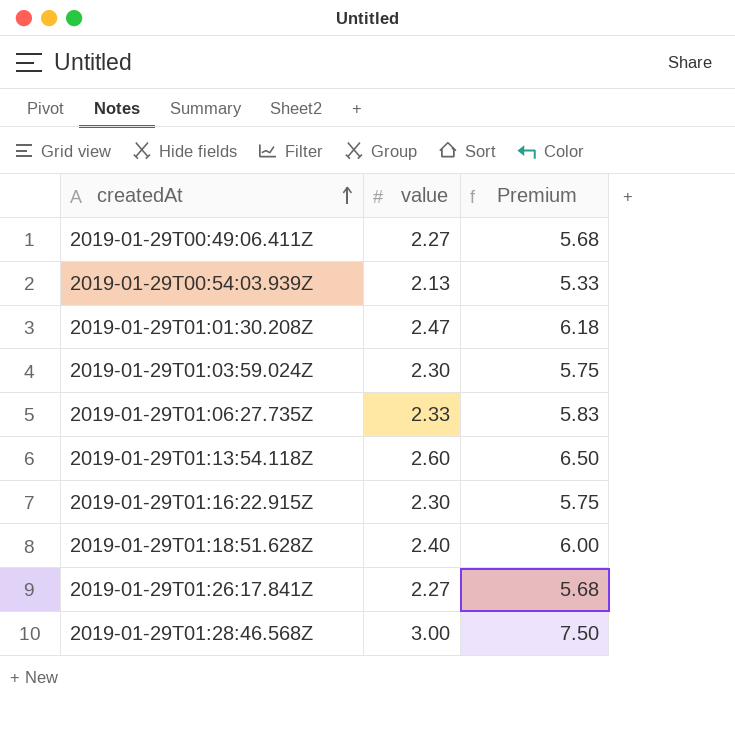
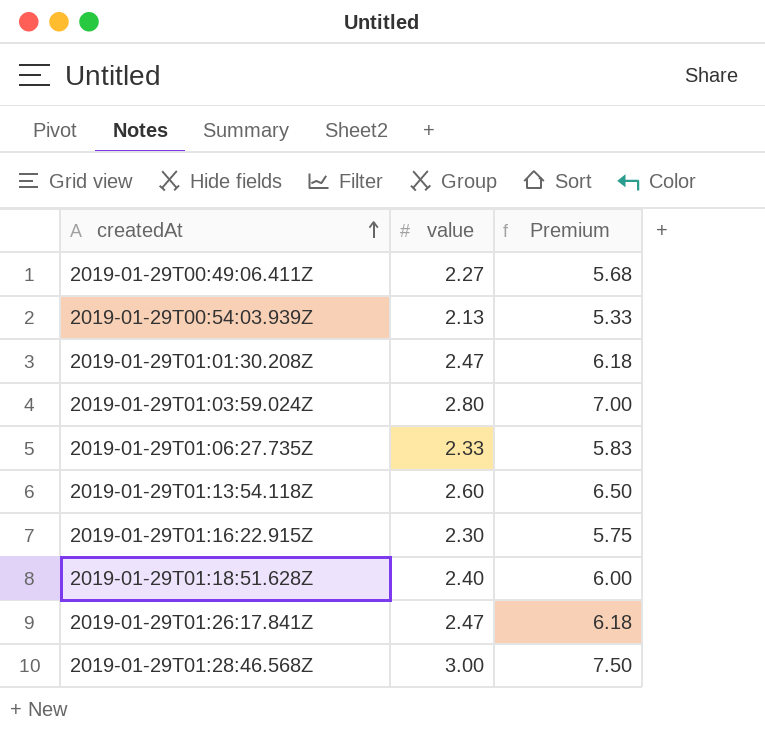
2019-01-29T01:03:59.024Z | value: 2.30 -> 2.80
2019-01-29T01:03:59.024Z | Premium: 5.75 -> 7.00
2019-01-29T01:26:17.841Z | value: 2.27 -> 2.47
2019-01-29T01:26:17.841Z | Premium: 5.68 -> 6.18

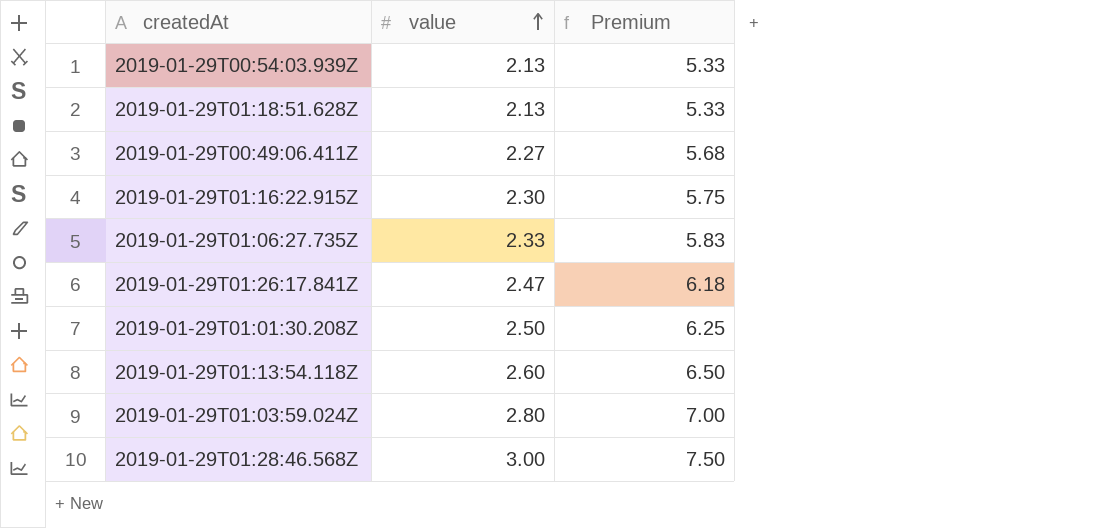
row order: createdAt ascending -> value ascending
2019-01-29T01:18:51.628Z | value: 2.40 -> 2.13
2019-01-29T01:18:51.628Z | Premium: 6.00 -> 5.33
2019-01-29T01:01:30.208Z | value: 2.47 -> 2.50
2019-01-29T01:01:30.208Z | Premium: 6.18 -> 6.25

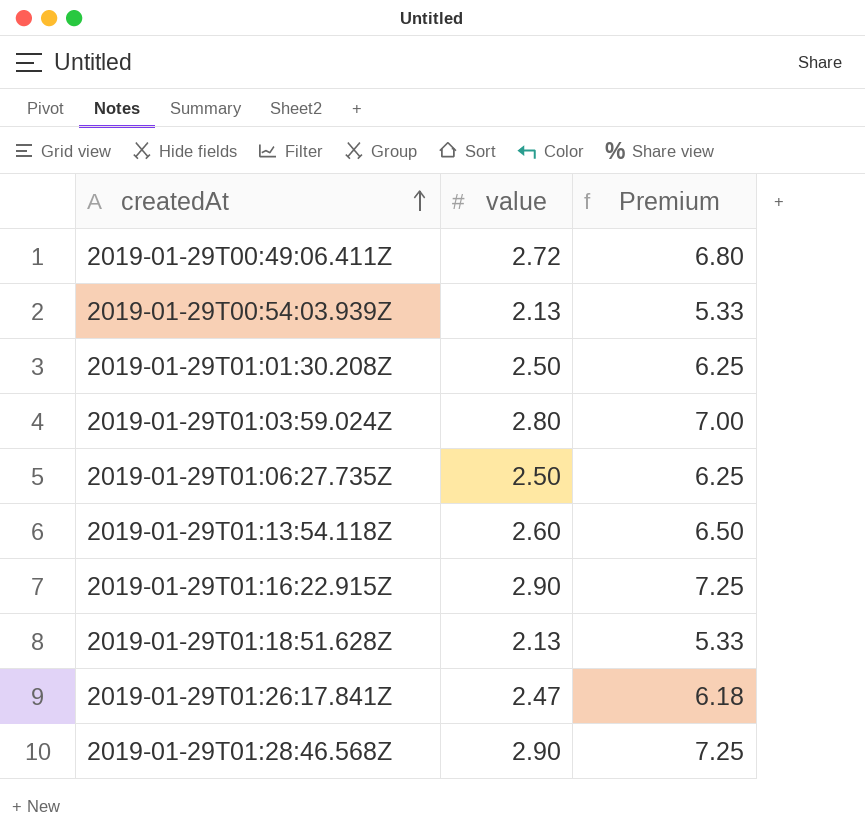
row order: value ascending -> createdAt ascending
2019-01-29T00:49:06.411Z | value: 2.27 -> 2.72
2019-01-29T00:49:06.411Z | Premium: 5.68 -> 6.80
2019-01-29T01:06:27.735Z | value: 2.33 -> 2.50
2019-01-29T01:06:27.735Z | Premium: 5.83 -> 6.25
2019-01-29T01:16:22.915Z | value: 2.30 -> 2.90
2019-01-29T01:16:22.915Z | Premium: 5.75 -> 7.25
2019-01-29T01:28:46.568Z | value: 3.00 -> 2.90
2019-01-29T01:28:46.568Z | Premium: 7.50 -> 7.25

